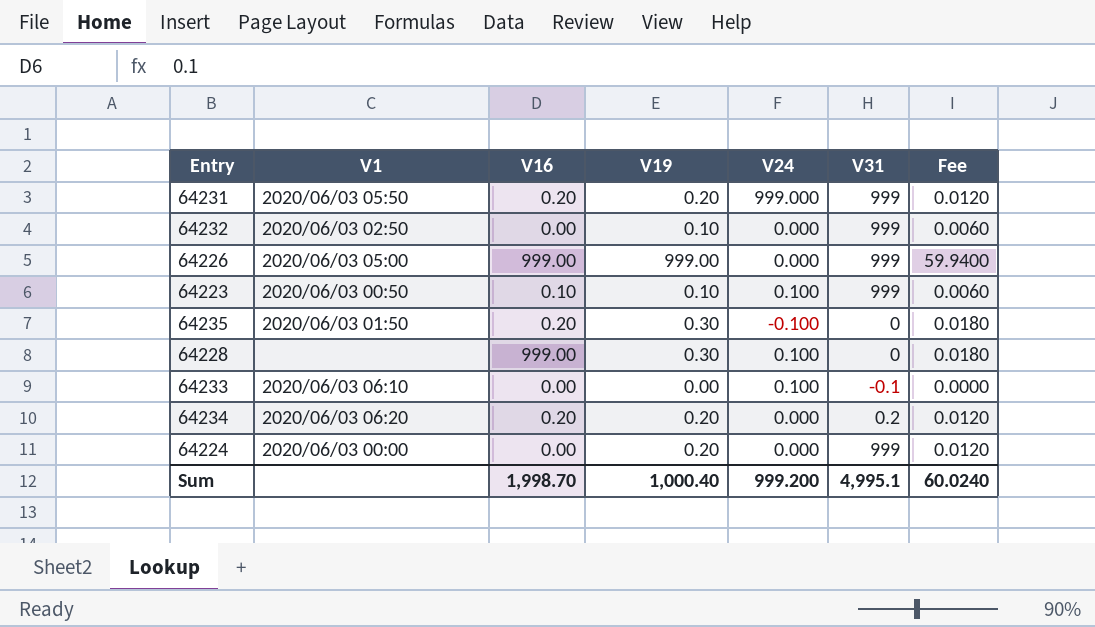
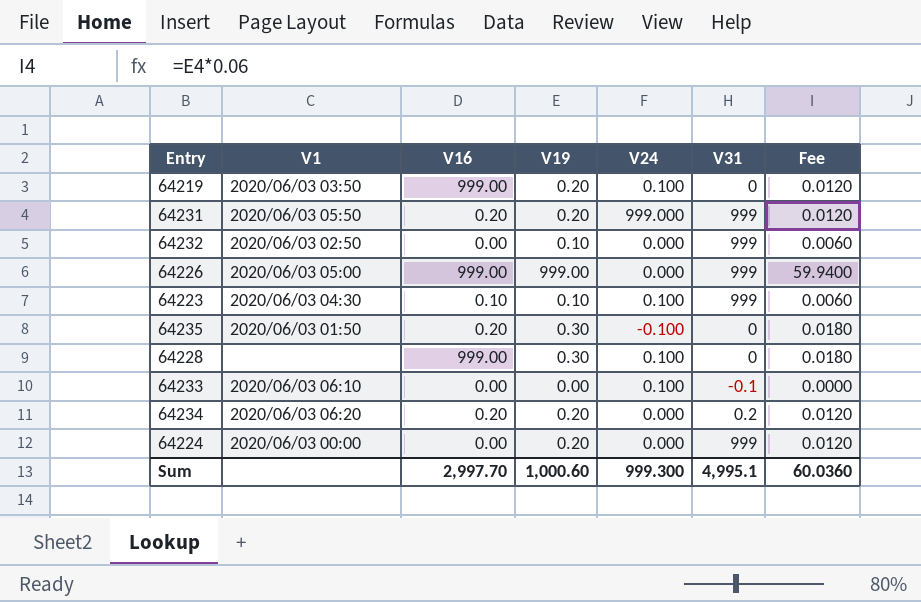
row 64219: none -> 2020/06/03 03:50 | 999.00 | 0.20 | 0.100 | 0 | 0.0120
64223 | V1: 2020/06/03 00:50 -> 2020/06/03 04:30
Sum | V16: 1,998.70 -> 2,997.70
Sum | V19: 1,000.40 -> 1,000.60
Sum | V24: 999.200 -> 999.300
Sum | Fee: 60.0240 -> 60.0360

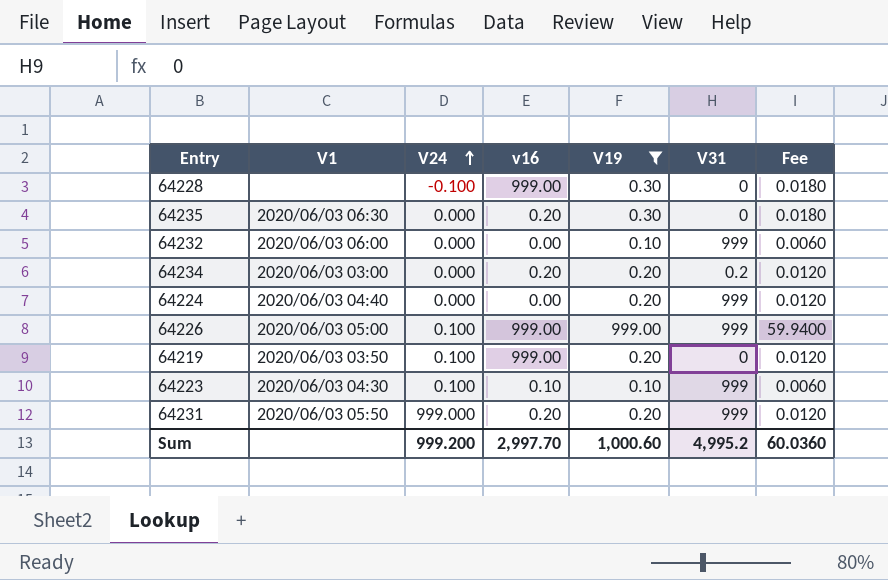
filter: none -> V19 != 0.00
row order: none -> V24 ascending
column V24 | position: 5 -> 3
column name: V16 -> v16
64228 | V24: 0.100 -> -0.100
64235 | V1: 2020/06/03 01:50 -> 2020/06/03 06:30
64235 | V24: -0.100 -> 0.000
64232 | V1: 2020/06/03 02:50 -> 2020/06/03 06:00
64234 | V1: 2020/06/03 06:20 -> 2020/06/03 03:00
64224 | V1: 2020/06/03 00:00 -> 2020/06/03 04:40
64226 | V24: 0.000 -> 0.100
Sum | V24: 999.300 -> 999.200
Sum | V31: 4,995.1 -> 4,995.2

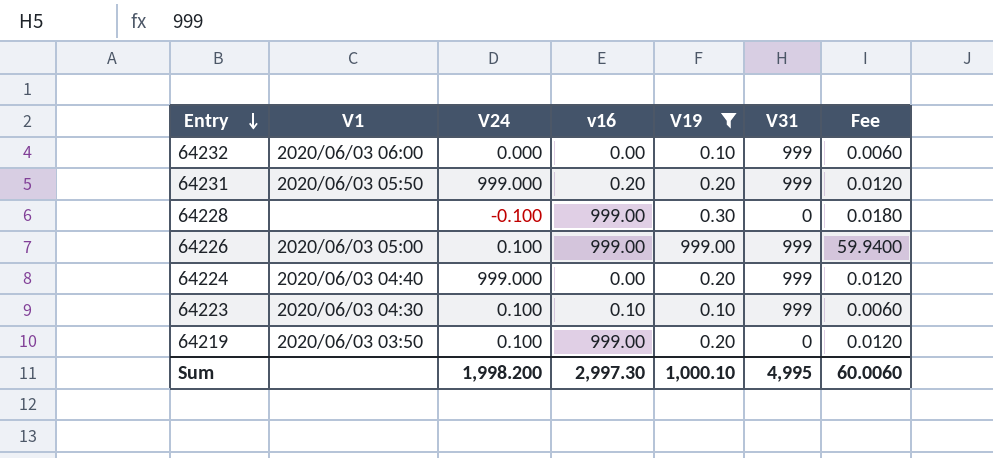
row order: V24 ascending -> Entry descending
row 64235: 2020/06/03 06:30 | 0.000 | 0.20 | 0.30 | 0 | 0.0180 -> none
row 64234: 2020/06/03 03:00 | 0.000 | 0.20 | 0.20 | 0.2 | 0.0120 -> none
64224 | V24: 0.000 -> 999.000
Sum | V24: 999.200 -> 1,998.200
Sum | v16: 2,997.70 -> 2,997.30
Sum | V19: 1,000.60 -> 1,000.10
Sum | V31: 4,995.2 -> 4,995
Sum | Fee: 60.0360 -> 60.0060

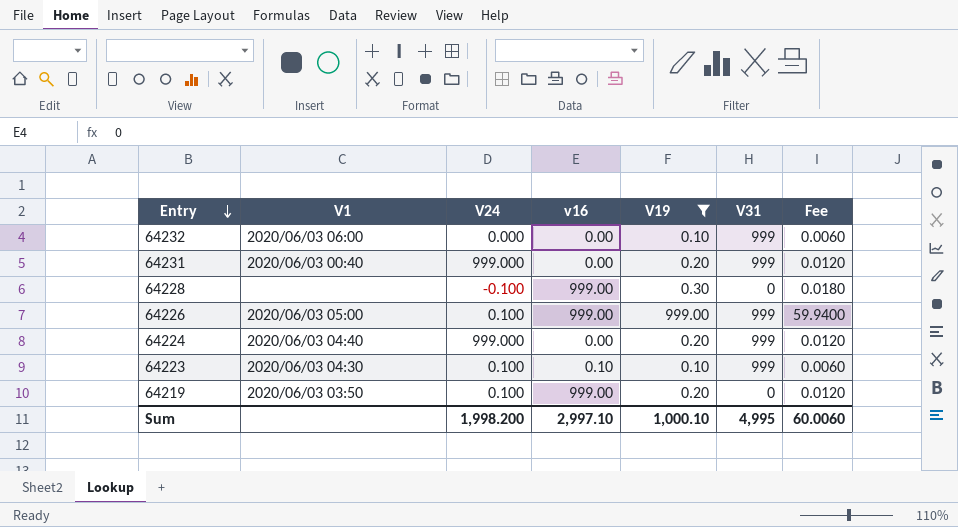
64231 | V1: 2020/06/03 05:50 -> 2020/06/03 00:40
64231 | v16: 0.20 -> 0.00
Sum | v16: 2,997.30 -> 2,997.10

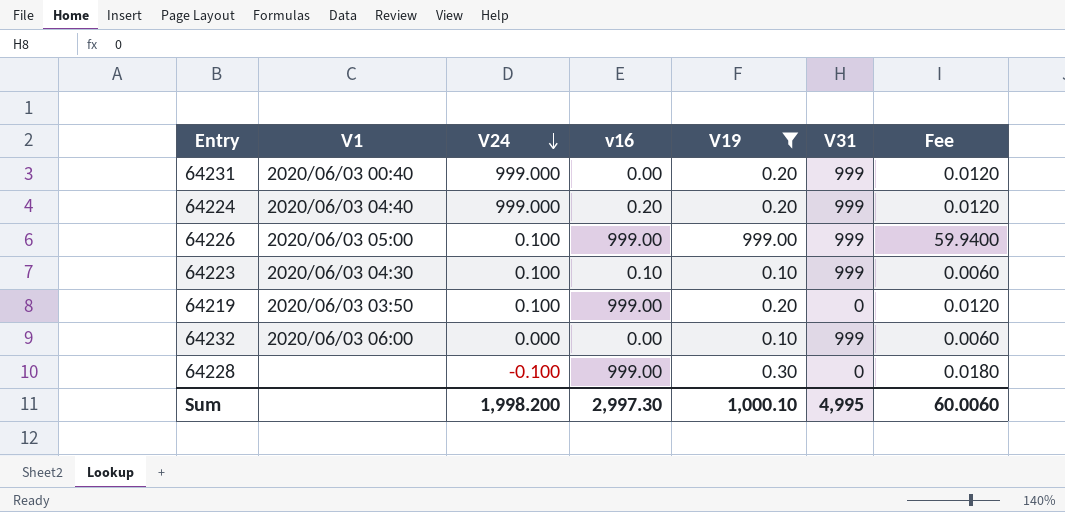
row order: Entry descending -> V24 descending
64224 | v16: 0.00 -> 0.20
Sum | v16: 2,997.10 -> 2,997.30

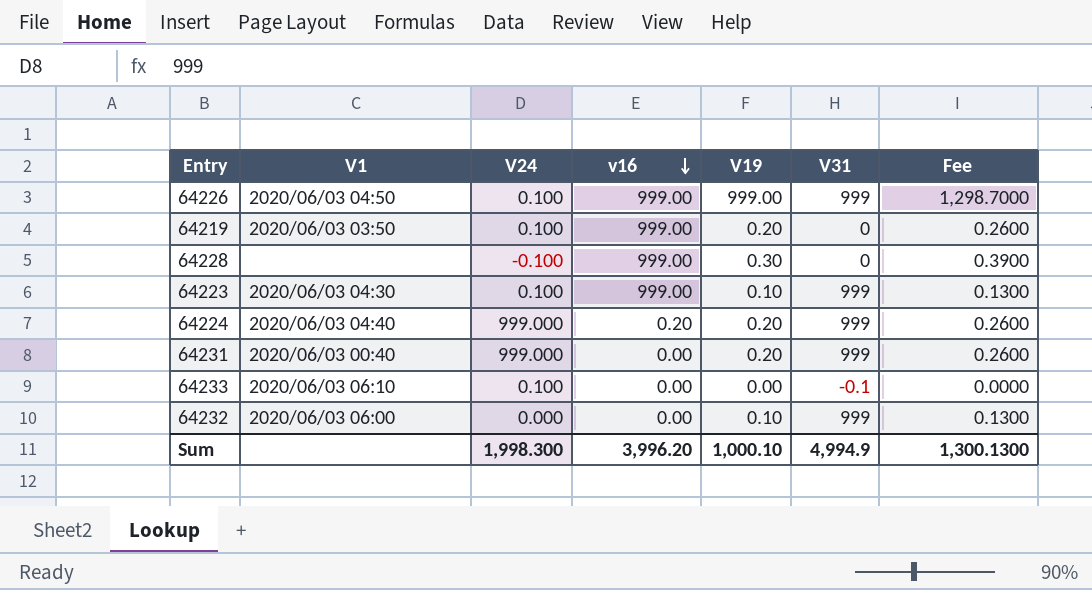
filter: V19 != 0.00 -> none
row order: V24 descending -> v16 descending
column Fee | formula: [V19] * 0.06 -> [V19] * 1.3
64226 | V1: 2020/06/03 05:00 -> 2020/06/03 04:50
64223 | v16: 0.10 -> 999.00
Sum | V24: 1,998.200 -> 1,998.300
Sum | v16: 2,997.30 -> 3,996.20
Sum | V31: 4,995 -> 4,994.9
Sum | Fee: 60.0060 -> 1,300.1300

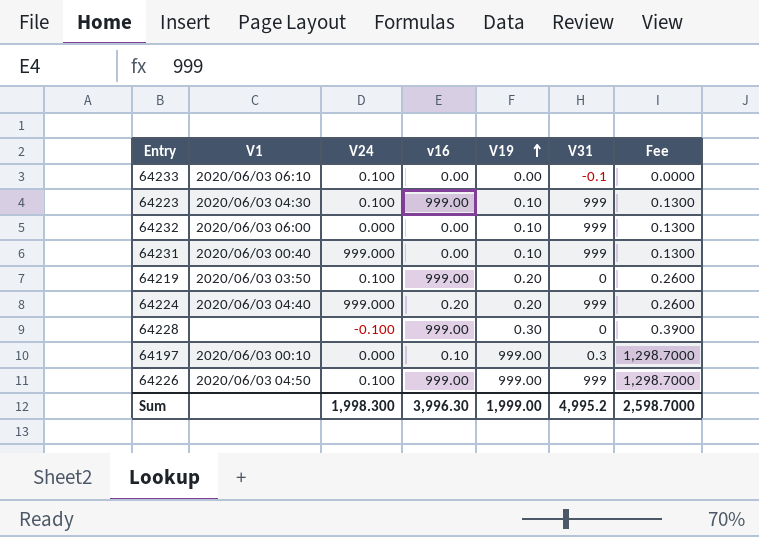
row order: v16 descending -> V19 ascending
64231 | V19: 0.20 -> 0.10
64231 | Fee: 0.2600 -> 0.1300
row 64197: none -> 2020/06/03 00:10 | 0.000 | 0.10 | 999.00 | 0.3 | 1,298.7000
Sum | v16: 3,996.20 -> 3,996.30
Sum | V19: 1,000.10 -> 1,999.00
Sum | V31: 4,994.9 -> 4,995.2
Sum | Fee: 1,300.1300 -> 2,598.7000

